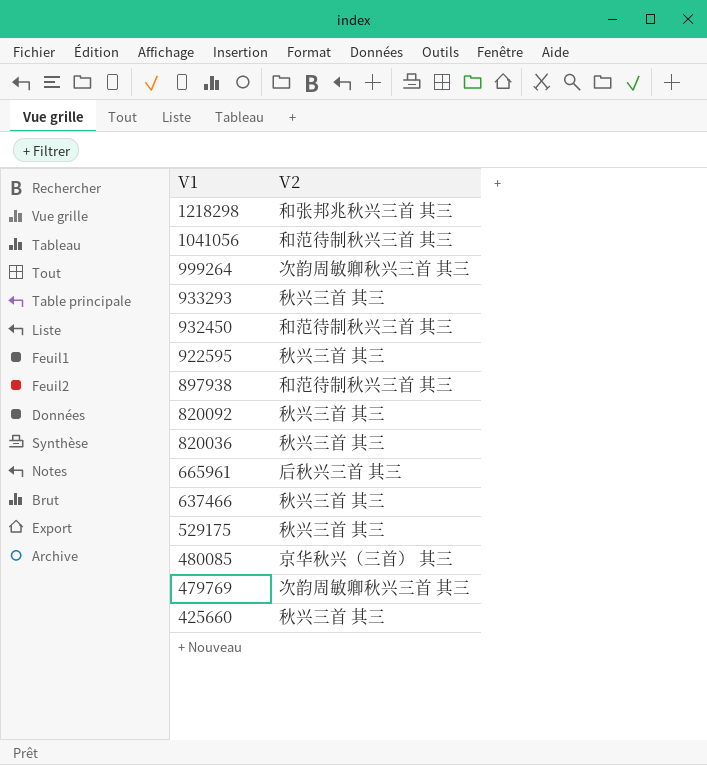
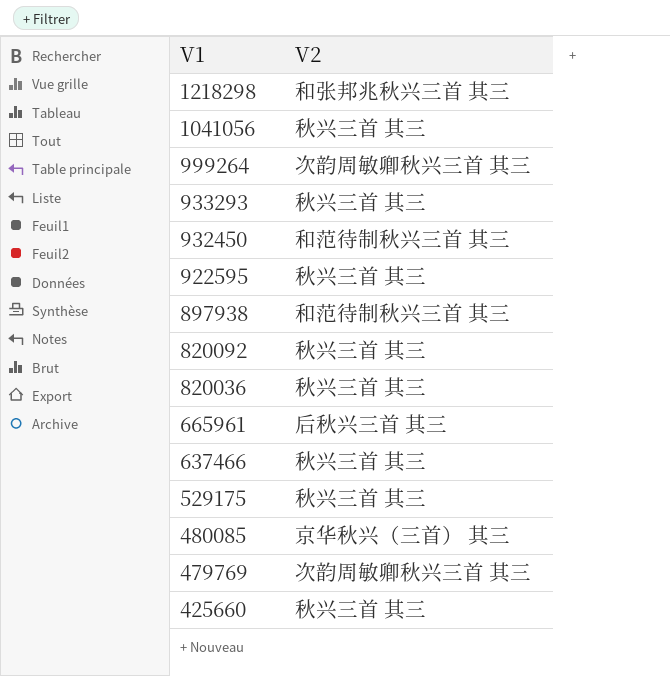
1041056 | V2: 和范待制秋兴三首 其三 -> 秋兴三首 其三

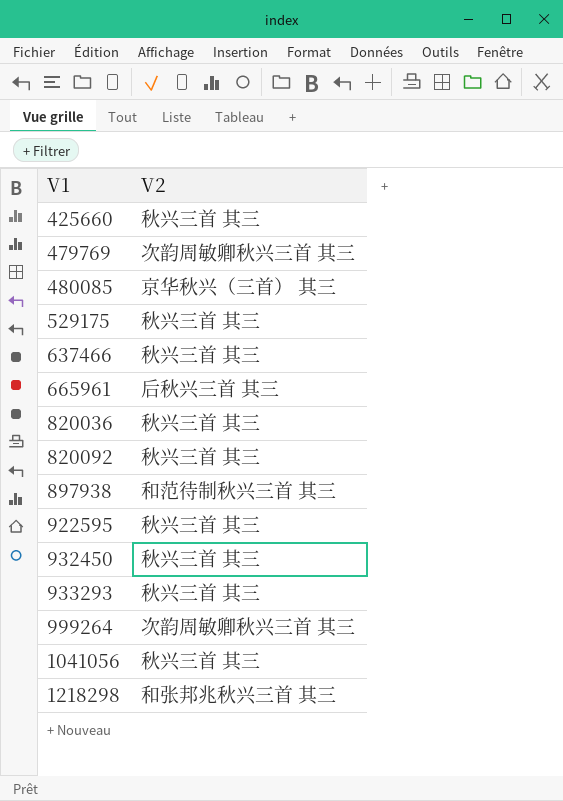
row order: V1 descending -> V1 ascending
932450 | V2: 和范待制秋兴三首 其三 -> 秋兴三首 其三

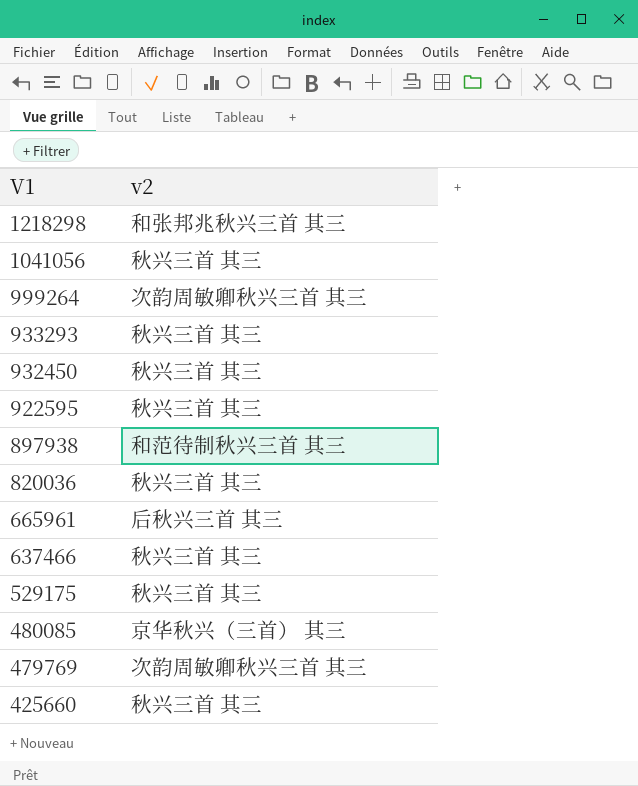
row order: V1 ascending -> V1 descending
column name: V2 -> v2
row 820092: 秋兴三首 其三 -> none

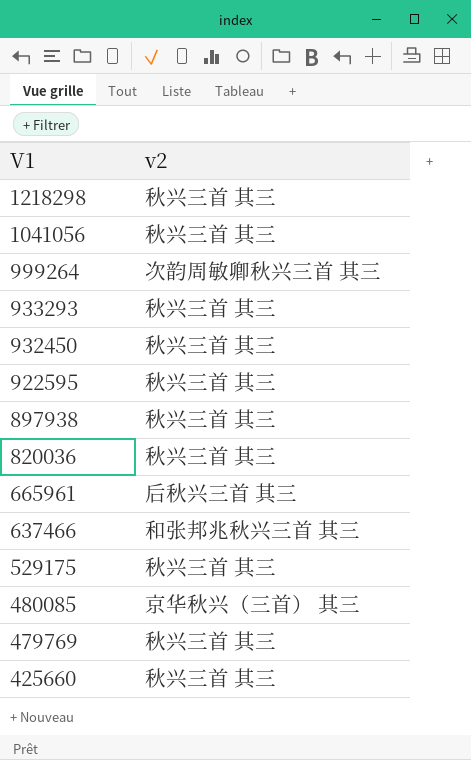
1218298 | v2: 和张邦兆秋兴三首 其三 -> 秋兴三首 其三
897938 | v2: 和范待制秋兴三首 其三 -> 秋兴三首 其三
637466 | v2: 秋兴三首 其三 -> 和张邦兆秋兴三首 其三
479769 | v2: 次韵周敏卿秋兴三首 其三 -> 秋兴三首 其三

